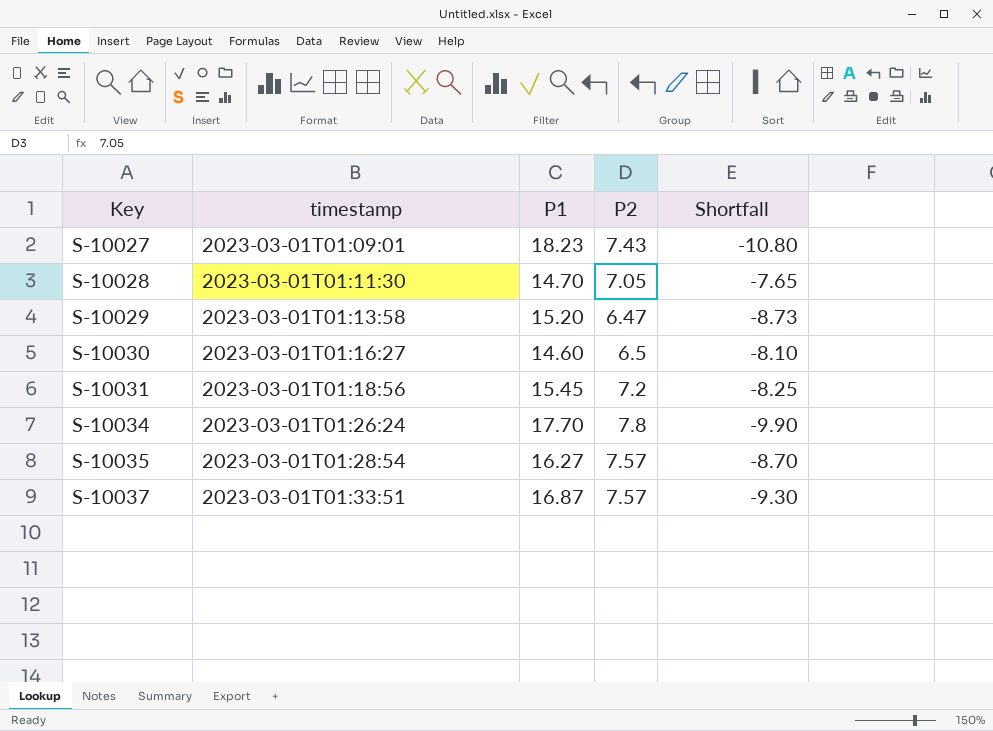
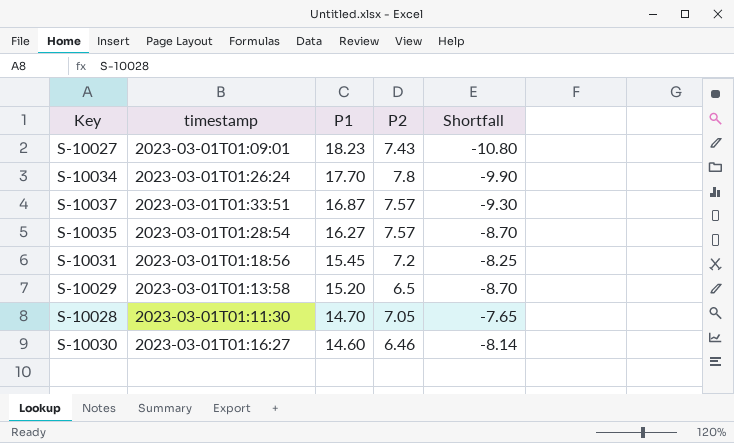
row order: Key ascending -> P1 descending
S-10029 | P2: 6.47 -> 6.5
S-10029 | Shortfall: -8.73 -> -8.70
S-10030 | P2: 6.5 -> 6.46
S-10030 | Shortfall: -8.10 -> -8.14

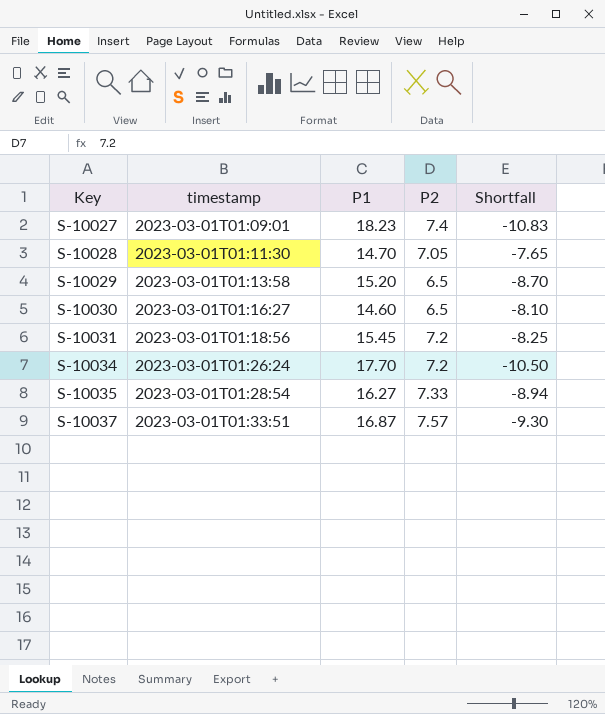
row order: P1 descending -> Key ascending
S-10027 | P2: 7.43 -> 7.4
S-10027 | Shortfall: -10.80 -> -10.83
S-10030 | P2: 6.46 -> 6.5
S-10030 | Shortfall: -8.14 -> -8.10
S-10034 | P2: 7.8 -> 7.2
S-10034 | Shortfall: -9.90 -> -10.50
S-10035 | P2: 7.57 -> 7.33
S-10035 | Shortfall: -8.70 -> -8.94

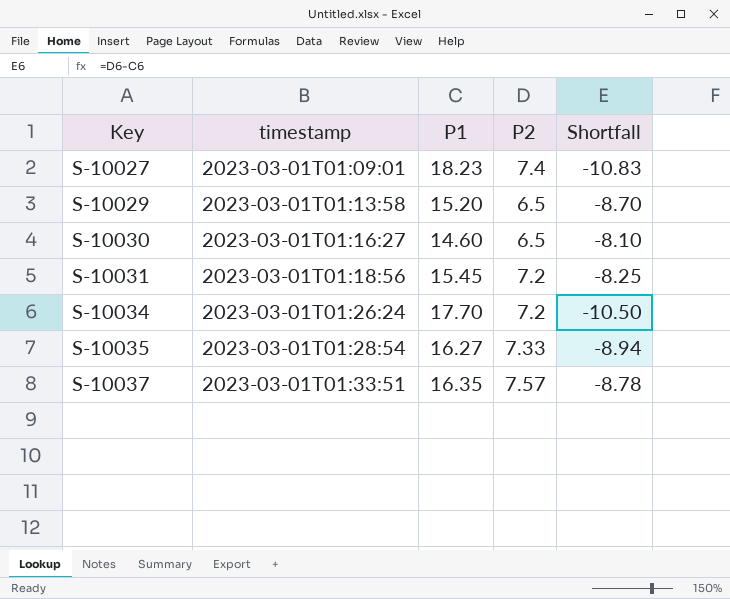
row S-10028: 2023-03-01T01:11:30 | 14.70 | 7.05 | -7.65 -> none
S-10037 | P1: 16.87 -> 16.35
S-10037 | Shortfall: -9.30 -> -8.78

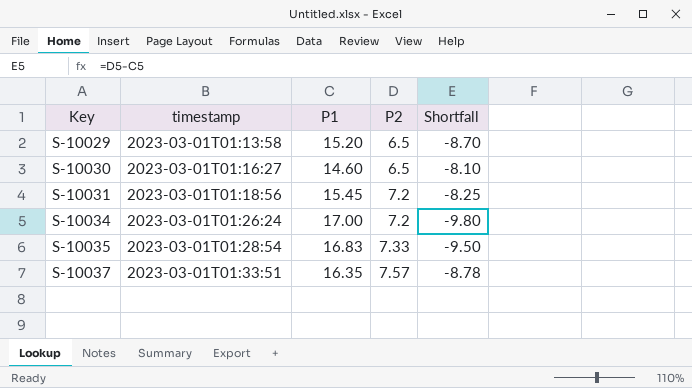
row S-10027: 2023-03-01T01:09:01 | 18.23 | 7.4 | -10.83 -> none
S-10034 | P1: 17.70 -> 17.00
S-10034 | Shortfall: -10.50 -> -9.80
S-10035 | P1: 16.27 -> 16.83
S-10035 | Shortfall: -8.94 -> -9.50

